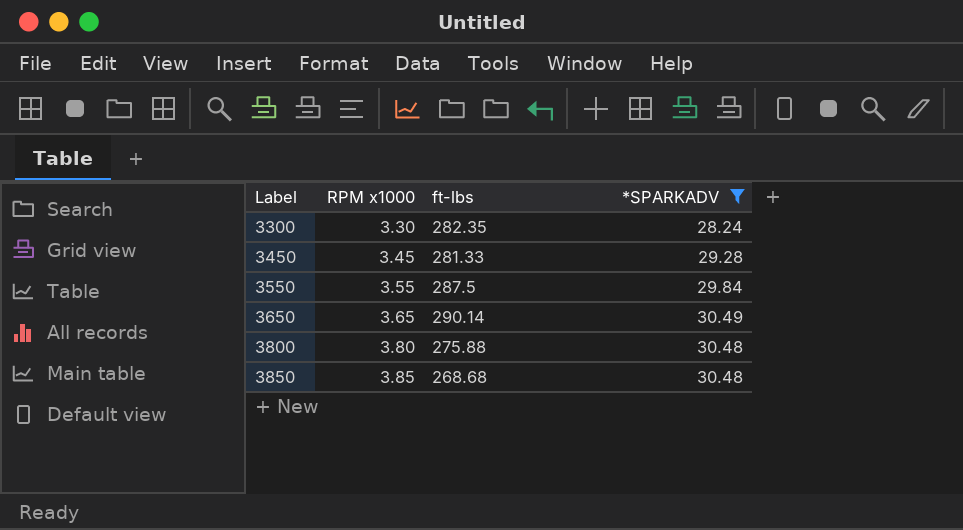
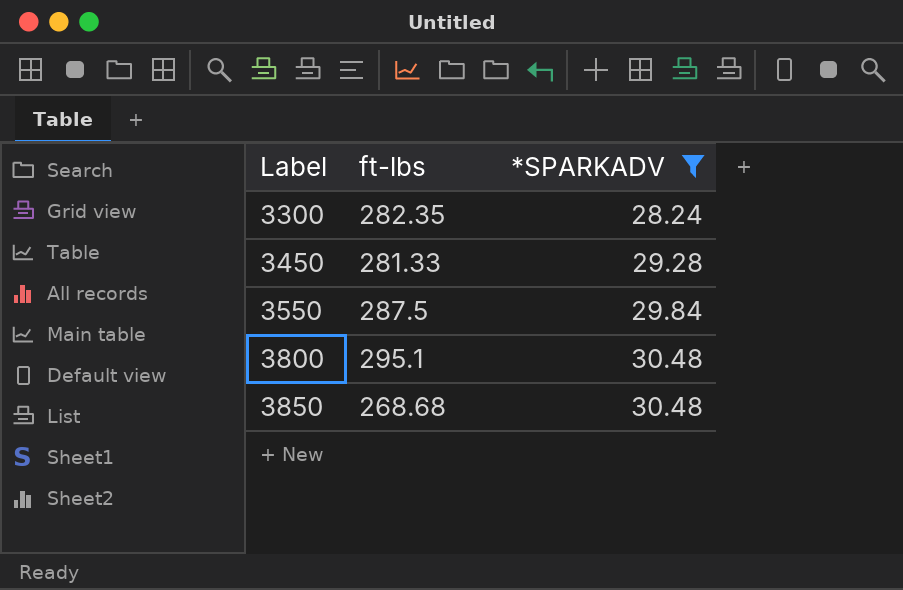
column RPM x1000 | position: 2 -> none
row 3650: 3.65 | 290.14 | 30.49 -> none
3800 | ft-lbs: 275.88 -> 295.1

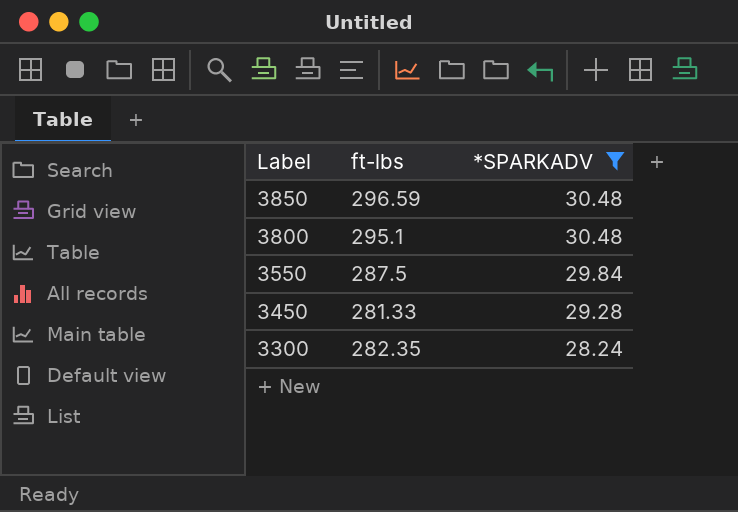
row order: Label ascending -> Label descending
3850 | ft-lbs: 268.68 -> 296.59

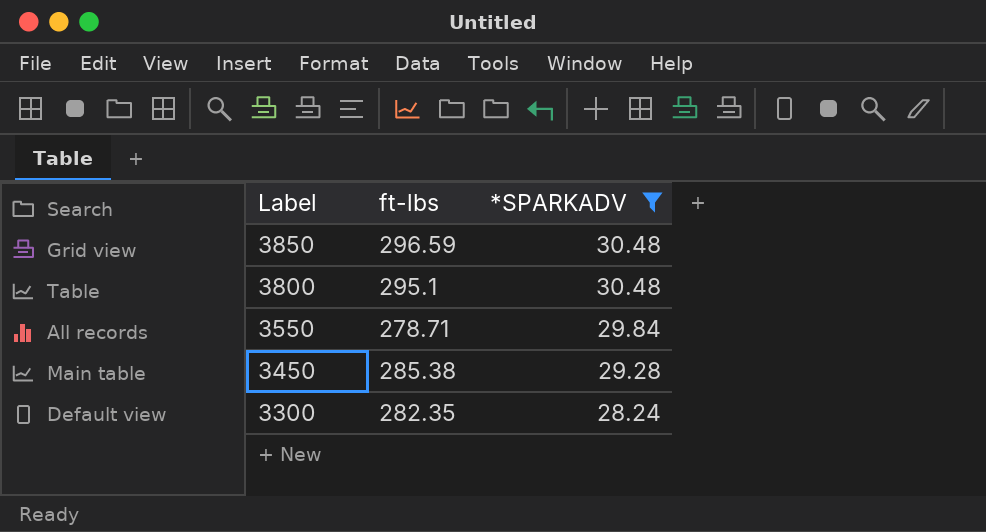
3550 | ft-lbs: 287.5 -> 278.71
3450 | ft-lbs: 281.33 -> 285.38

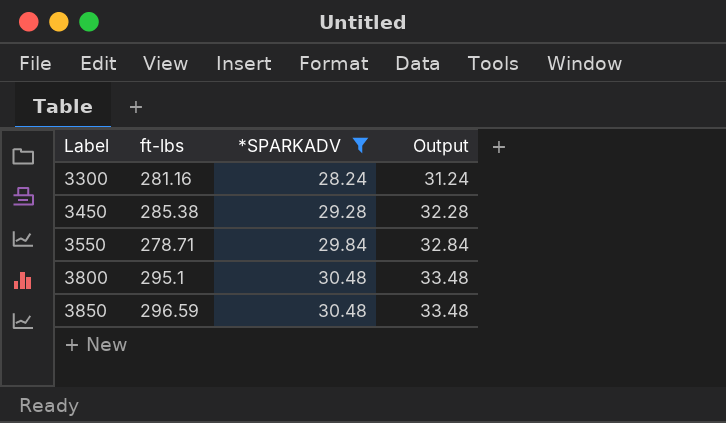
row order: Label descending -> Label ascending
column Output | formula: none -> [*SPARKADV] + 3
3300 | ft-lbs: 282.35 -> 281.16

